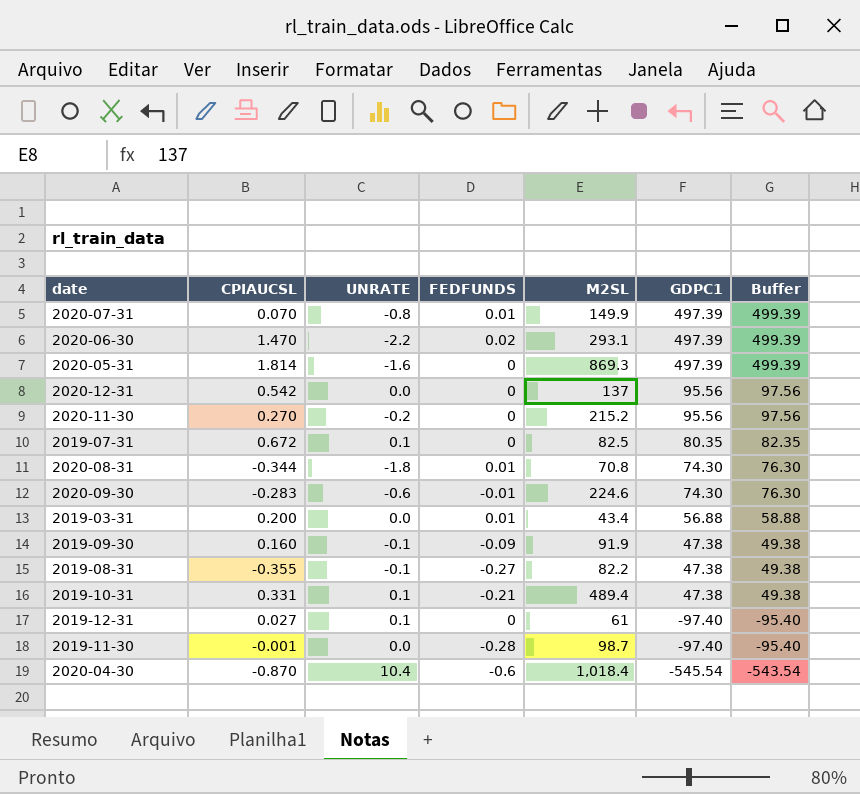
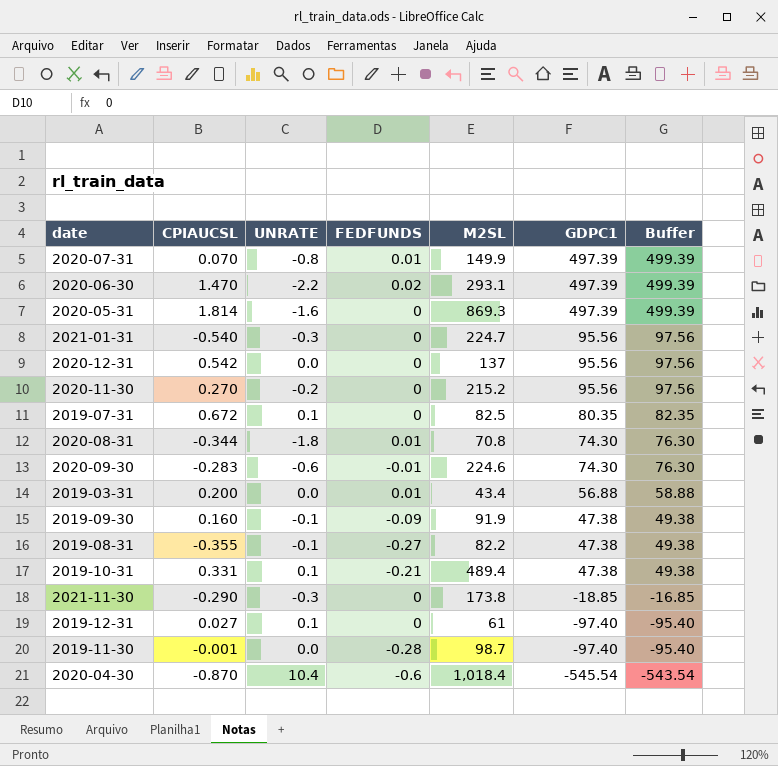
row 2021-01-31: none -> -0.540 | -0.3 | 0 | 224.7 | 95.56 | 97.56
row 2021-11-30: none -> -0.290 | -0.3 | 0 | 173.8 | -18.85 | -16.85

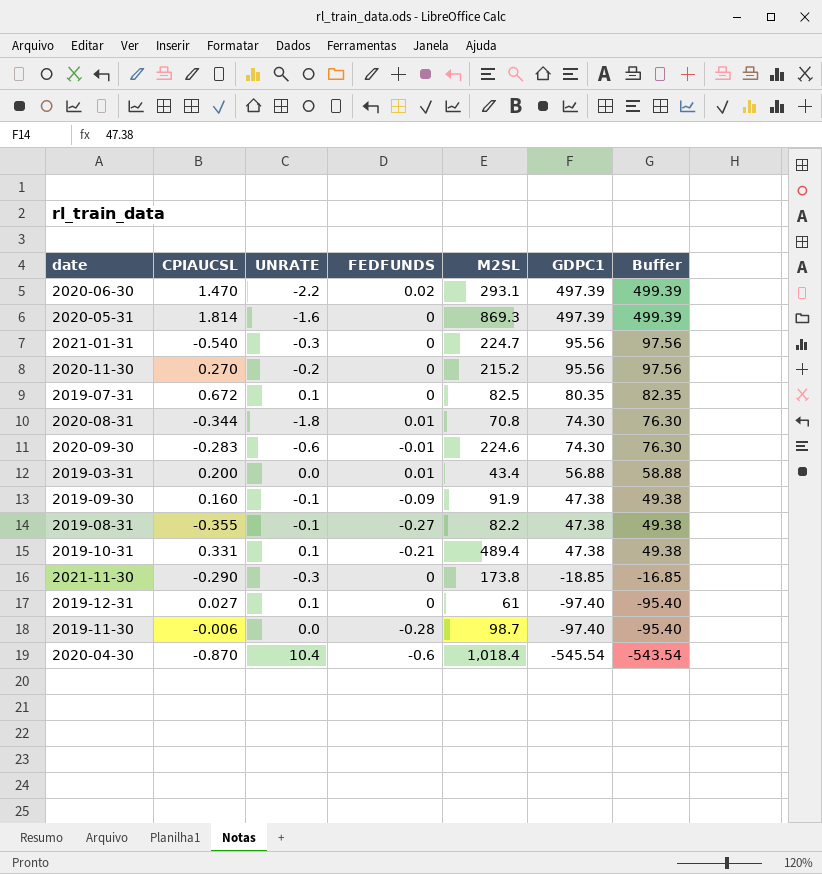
row 2020-07-31: 0.070 | -0.8 | 0.01 | 149.9 | 497.39 | 499.39 -> none
row 2020-12-31: 0.542 | 0.0 | 0 | 137 | 95.56 | 97.56 -> none
2019-11-30 | CPIAUCSL: -0.001 -> -0.006

